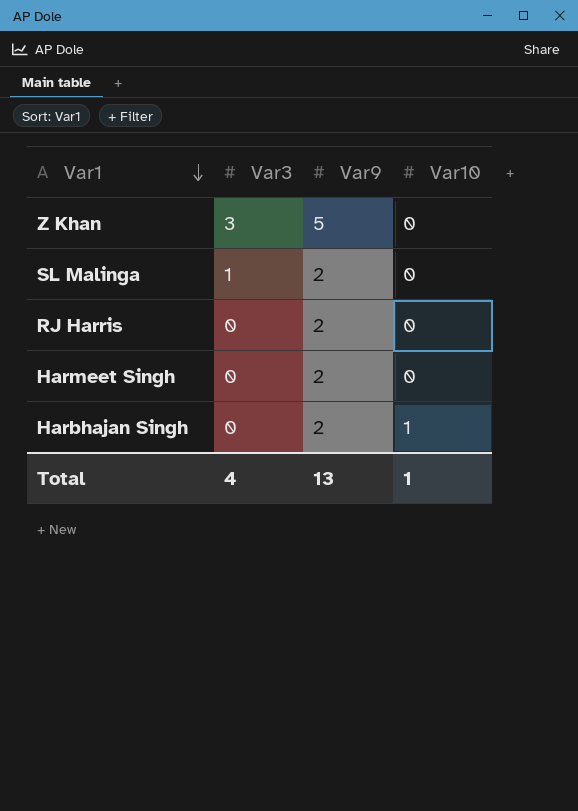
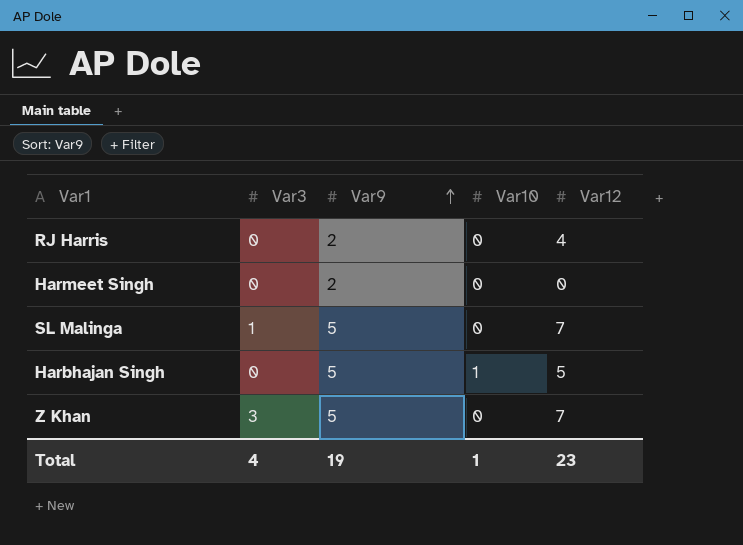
row order: Var1 descending -> Var9 ascending
column Var12 | position: none -> 5
SL Malinga | Var9: 2 -> 5
Harbhajan Singh | Var9: 2 -> 5
Total | Var9: 13 -> 19

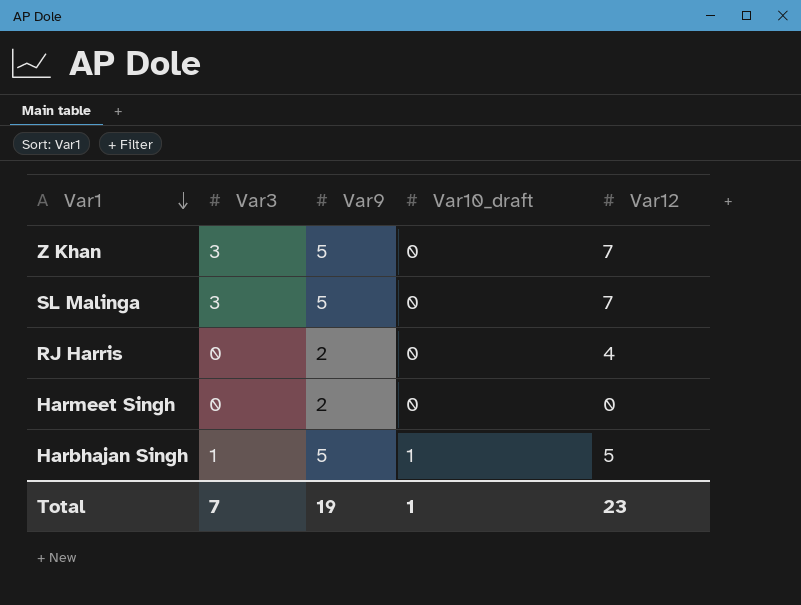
row order: Var9 ascending -> Var1 descending
column name: Var10 -> Var10_draft
SL Malinga | Var3: 1 -> 3
Harbhajan Singh | Var3: 0 -> 1
Total | Var3: 4 -> 7

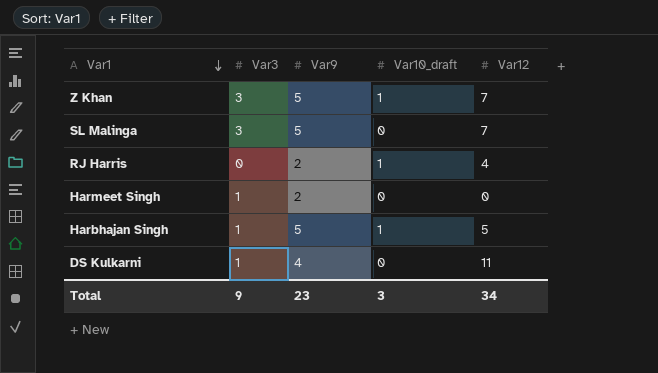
Z Khan | Var10_draft: 0 -> 1
RJ Harris | Var10_draft: 0 -> 1
Harmeet Singh | Var3: 0 -> 1
row DS Kulkarni: none -> 1 | 4 | 0 | 11
Total | Var3: 7 -> 9
Total | Var9: 19 -> 23
Total | Var10_draft: 1 -> 3
Total | Var12: 23 -> 34

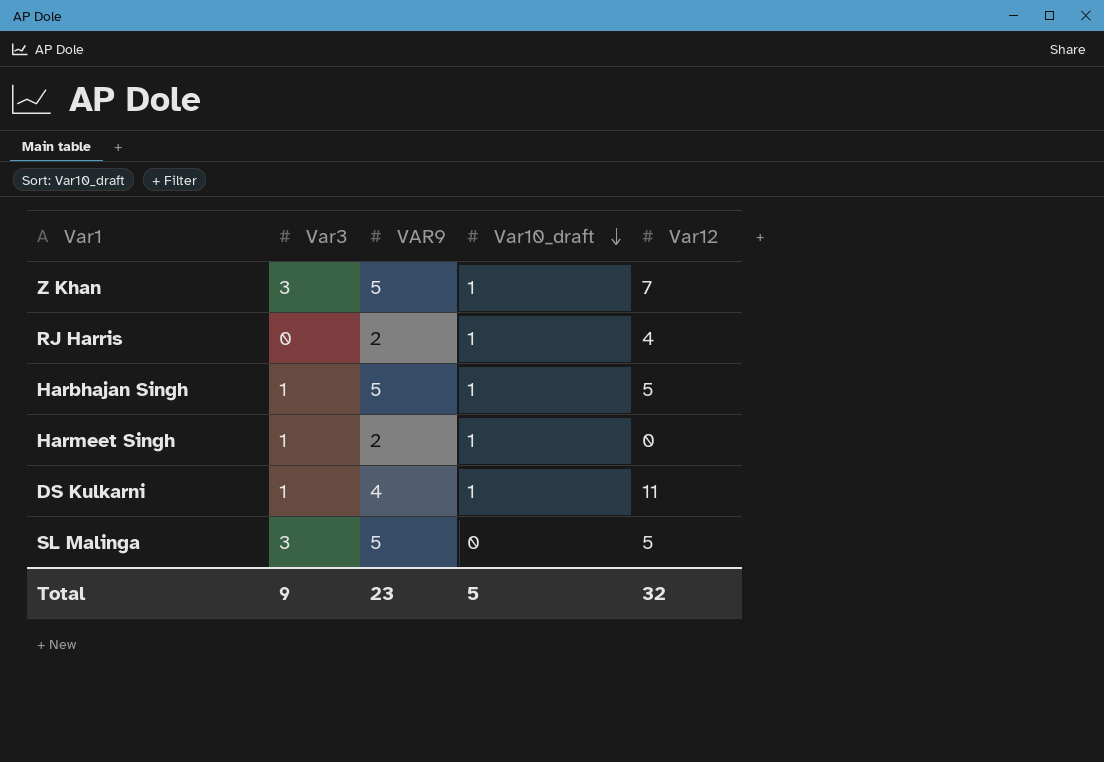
row order: Var1 descending -> Var10_draft descending
column name: Var9 -> VAR9
Harmeet Singh | Var10_draft: 0 -> 1
DS Kulkarni | Var10_draft: 0 -> 1
SL Malinga | Var12: 7 -> 5
Total | Var10_draft: 3 -> 5
Total | Var12: 34 -> 32

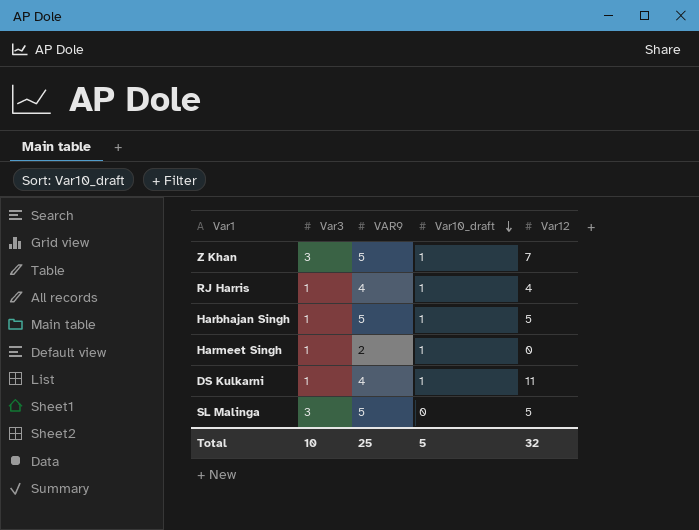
RJ Harris | Var3: 0 -> 1
RJ Harris | VAR9: 2 -> 4
Total | Var3: 9 -> 10
Total | VAR9: 23 -> 25

